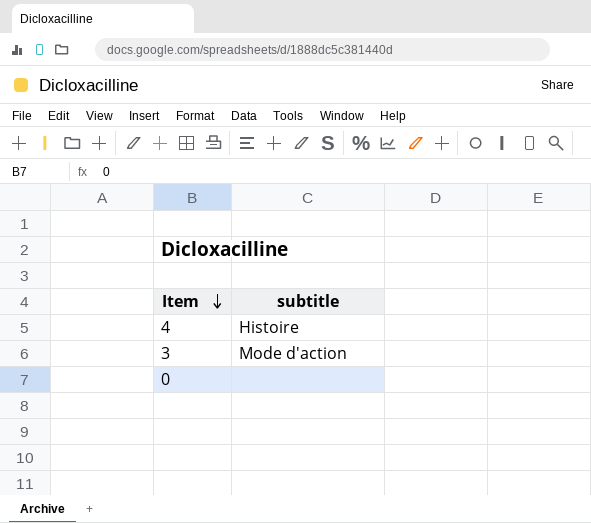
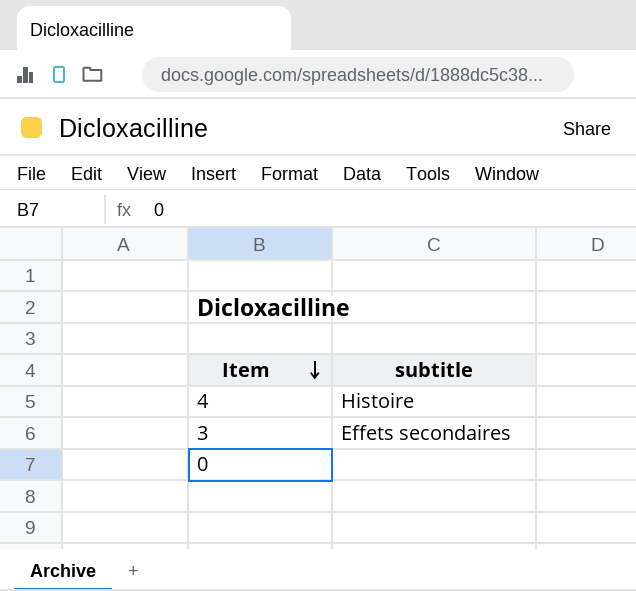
3 | subtitle: Mode d'action -> Effets secondaires

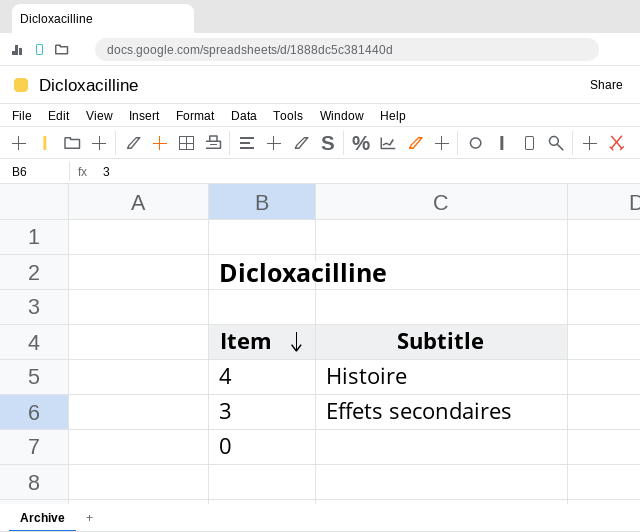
column name: subtitle -> Subtitle

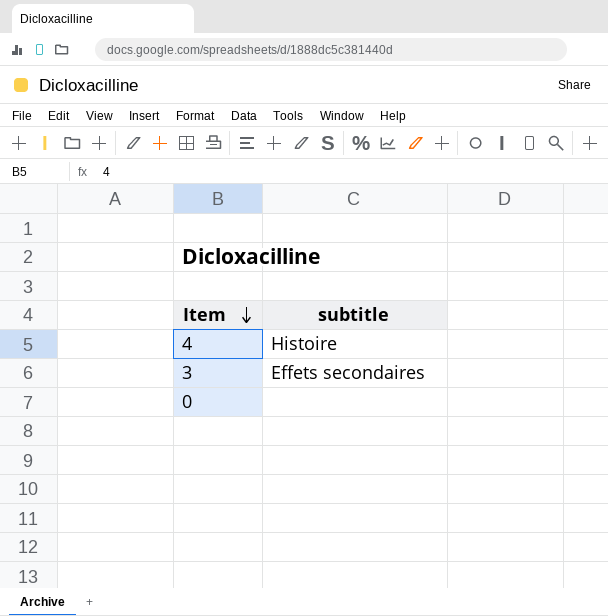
column name: Subtitle -> subtitle

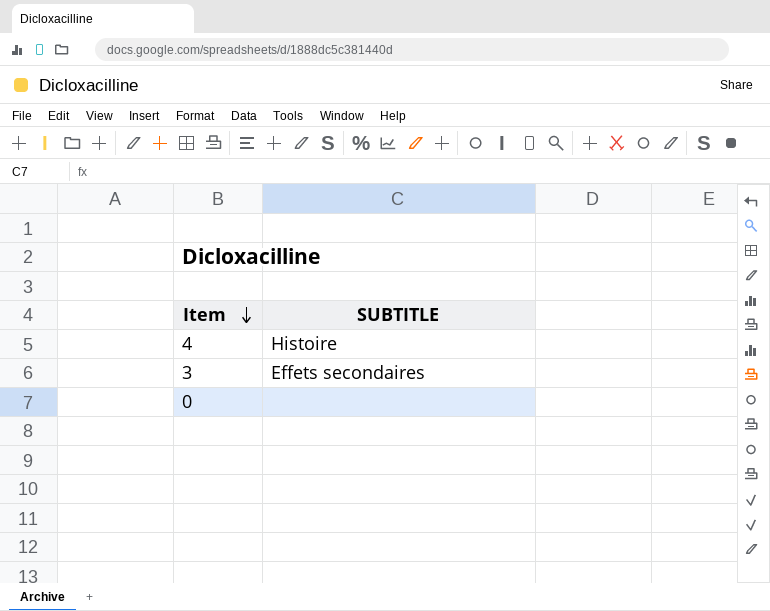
column name: subtitle -> SUBTITLE

